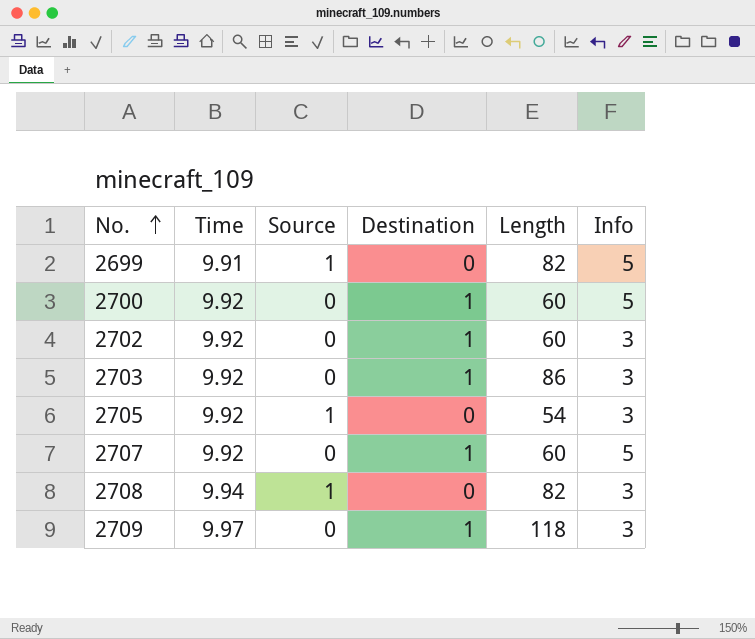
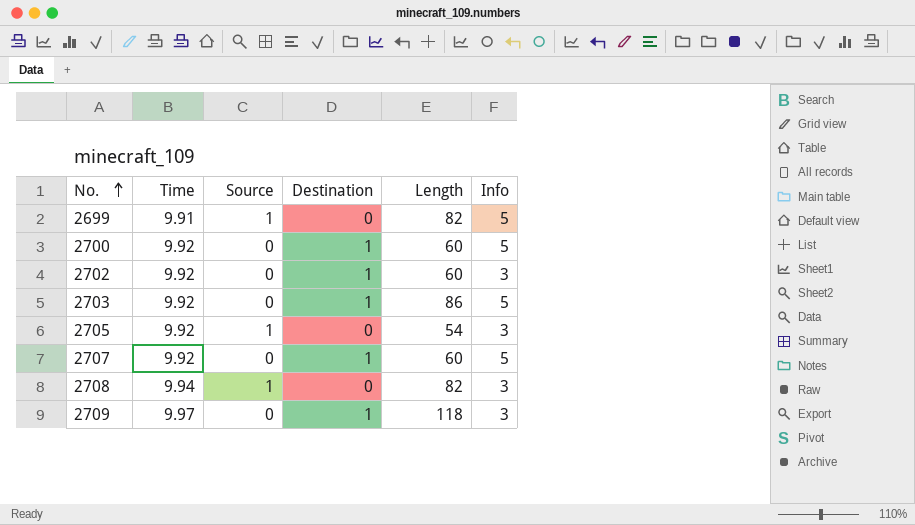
2703 | Info: 3 -> 5

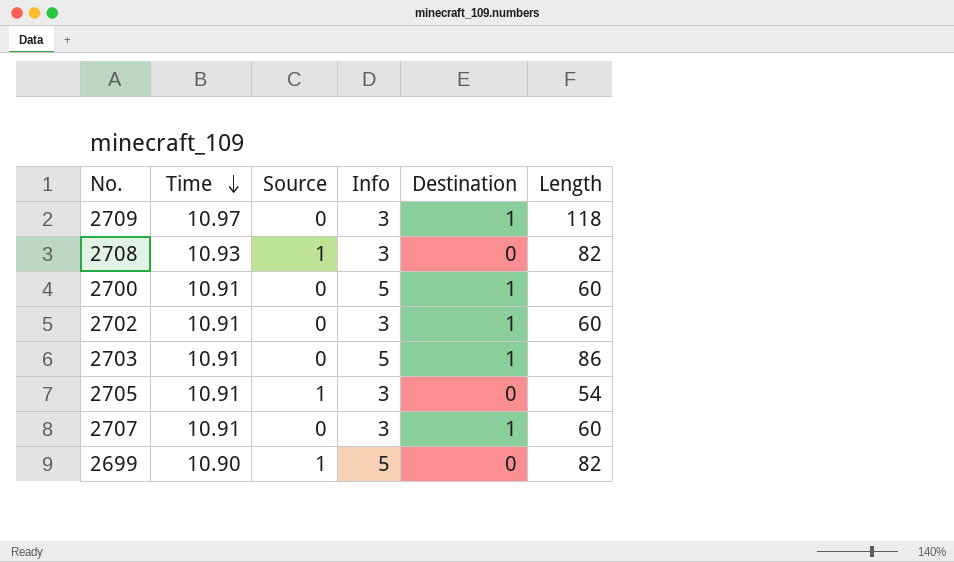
row order: No. ascending -> Time descending
column Info | position: 6 -> 4
2709 | Time: 9.97 -> 10.97
2708 | Time: 9.94 -> 10.93
2700 | Time: 9.92 -> 10.91
2702 | Time: 9.92 -> 10.91
2703 | Time: 9.92 -> 10.91
2705 | Time: 9.92 -> 10.91
2707 | Time: 9.92 -> 10.91
2707 | Info: 5 -> 3
2699 | Time: 9.91 -> 10.90

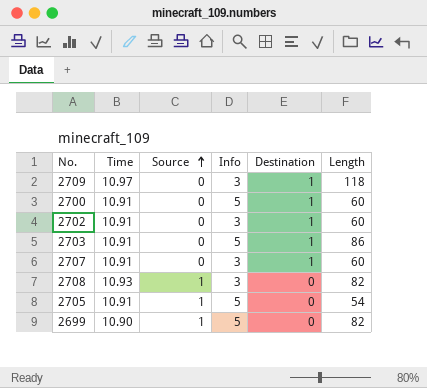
row order: Time descending -> Source ascending
2705 | Info: 3 -> 5

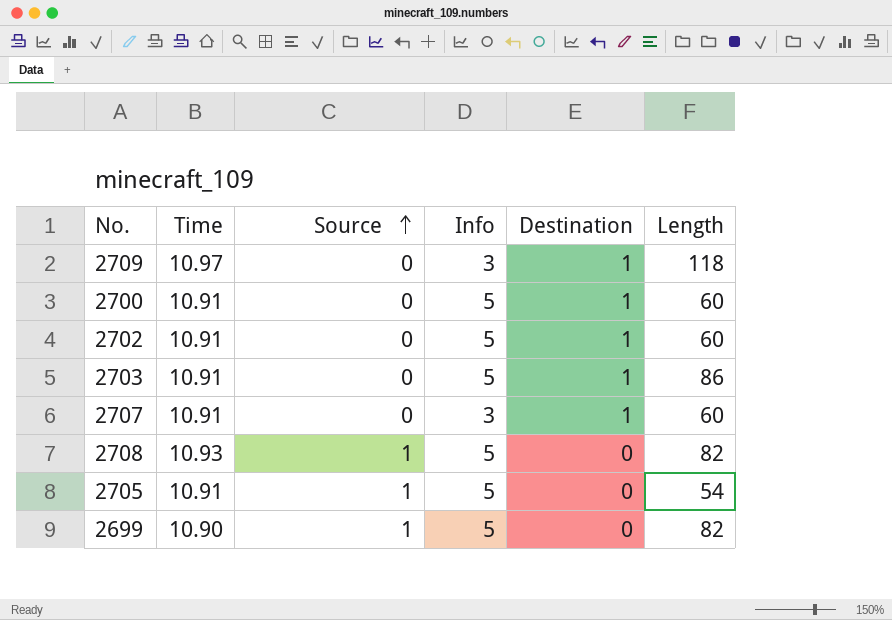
2702 | Info: 3 -> 5
2708 | Info: 3 -> 5

